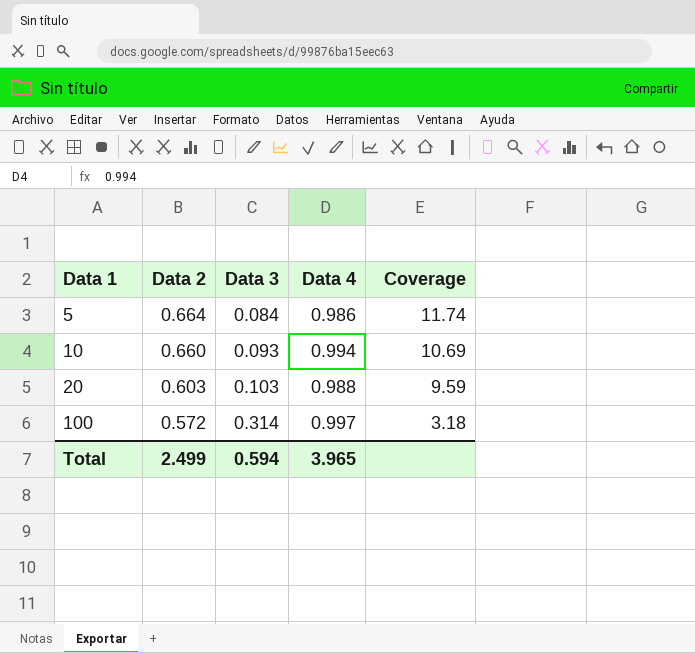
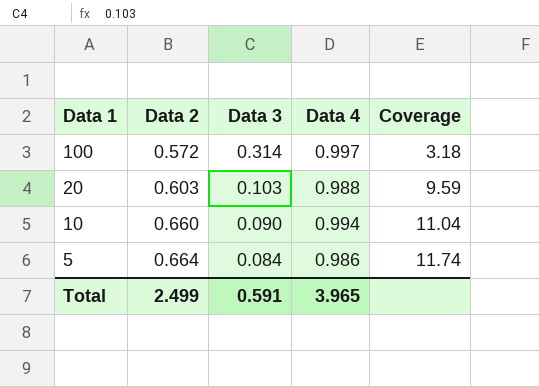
row order: Data 1 ascending -> Data 1 descending
10 | Data 3: 0.093 -> 0.090
10 | Coverage: 10.69 -> 11.04
Total | Data 3: 0.594 -> 0.591

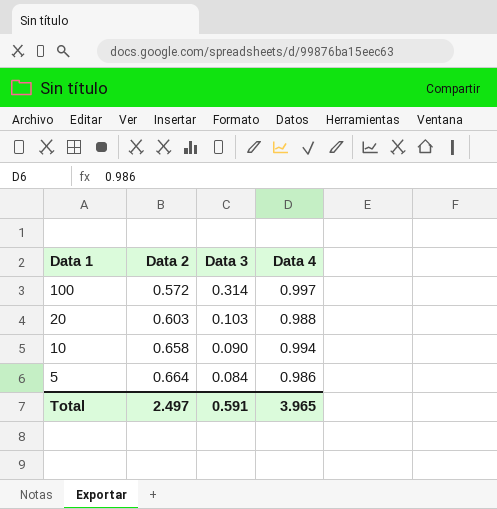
column Coverage | formula: [Data 4] / [Data 3] -> none
10 | Data 2: 0.660 -> 0.658
Total | Data 2: 2.499 -> 2.497

